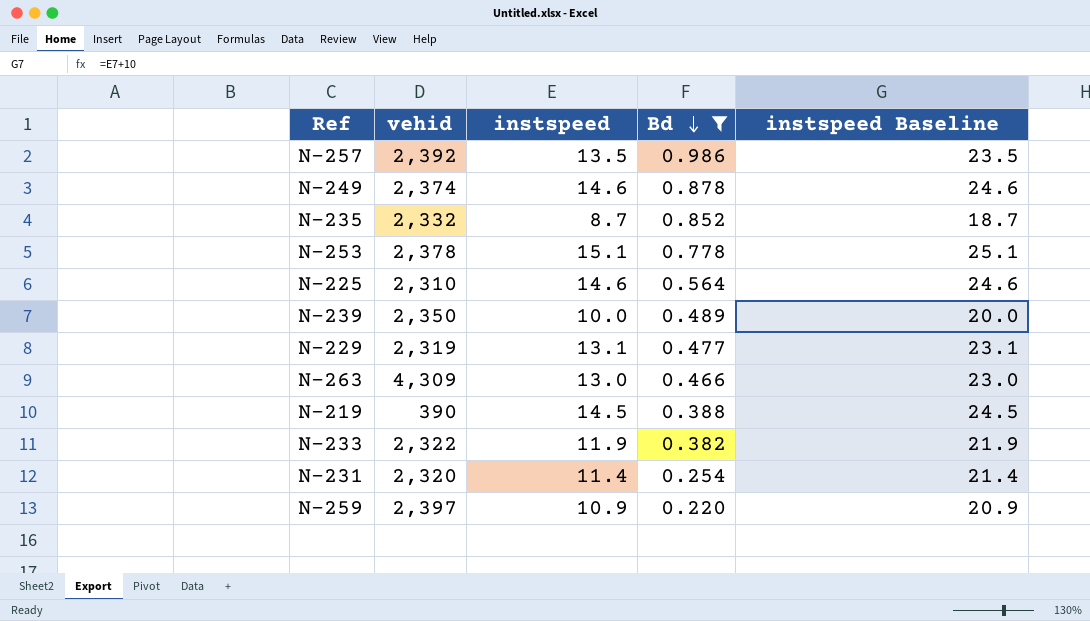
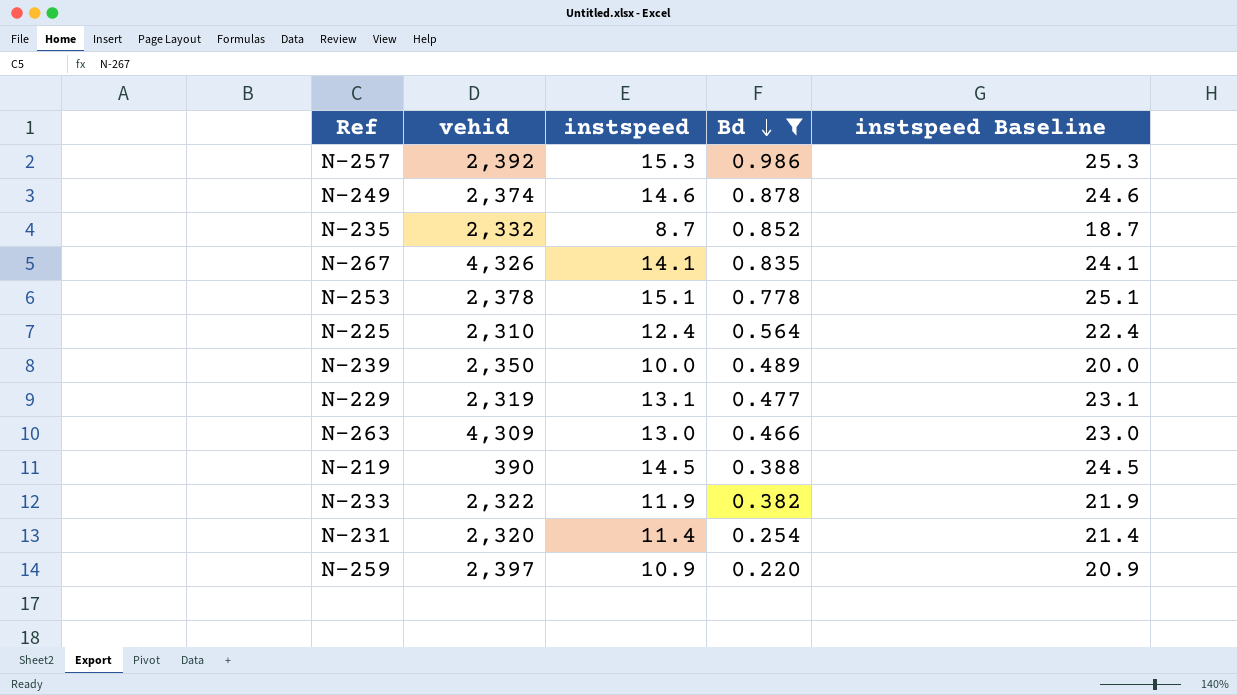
N-257 | instspeed: 13.5 -> 15.3
N-257 | instspeed Baseline: 23.5 -> 25.3
row N-267: none -> 4,326 | 14.1 | 0.835 | 24.1
N-225 | instspeed: 14.6 -> 12.4
N-225 | instspeed Baseline: 24.6 -> 22.4

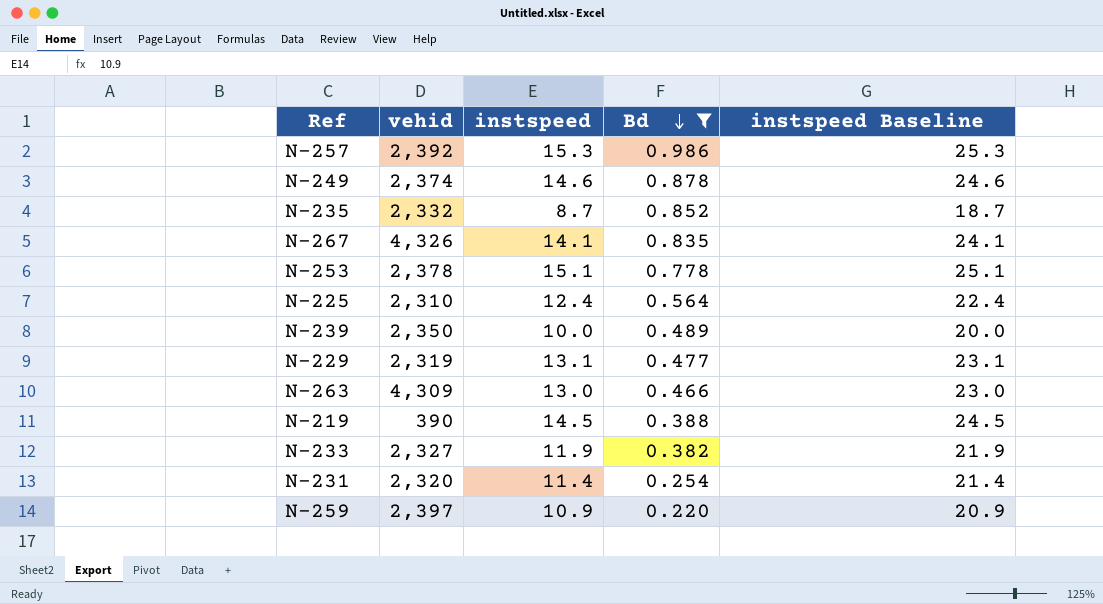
N-233 | vehid: 2,322 -> 2,327

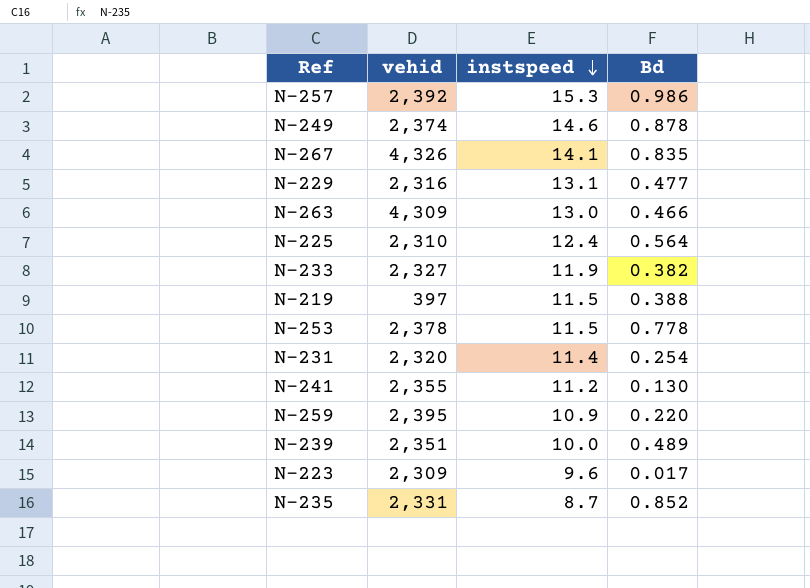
filter: Bd >= 0.220 -> none
row order: Bd descending -> instspeed descending
column instspeed Baseline | formula: [instspeed] + 10 -> none
N-229 | vehid: 2,319 -> 2,316
N-219 | vehid: 390 -> 397
N-219 | instspeed: 14.5 -> 11.5
N-253 | instspeed: 15.1 -> 11.5
N-259 | vehid: 2,397 -> 2,395
N-239 | vehid: 2,350 -> 2,351
N-235 | vehid: 2,332 -> 2,331

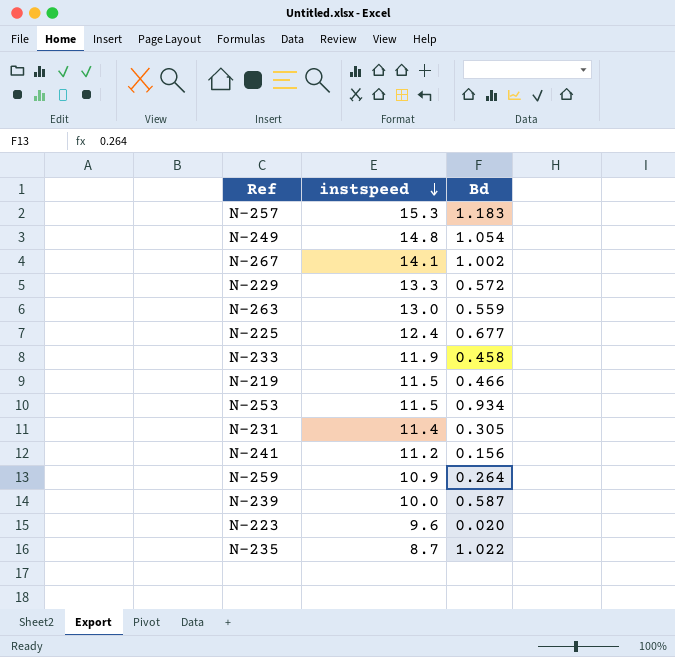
column vehid | position: 2 -> none
N-257 | Bd: 0.986 -> 1.183
N-249 | instspeed: 14.6 -> 14.8
N-249 | Bd: 0.878 -> 1.054
N-267 | Bd: 0.835 -> 1.002
N-229 | instspeed: 13.1 -> 13.3
N-229 | Bd: 0.477 -> 0.572
N-263 | Bd: 0.466 -> 0.559
N-225 | Bd: 0.564 -> 0.677
N-233 | Bd: 0.382 -> 0.458
N-219 | Bd: 0.388 -> 0.466
N-253 | Bd: 0.778 -> 0.934
N-231 | Bd: 0.254 -> 0.305
N-241 | Bd: 0.130 -> 0.156
N-259 | Bd: 0.220 -> 0.264
N-239 | Bd: 0.489 -> 0.587
N-223 | Bd: 0.017 -> 0.020
N-235 | Bd: 0.852 -> 1.022

